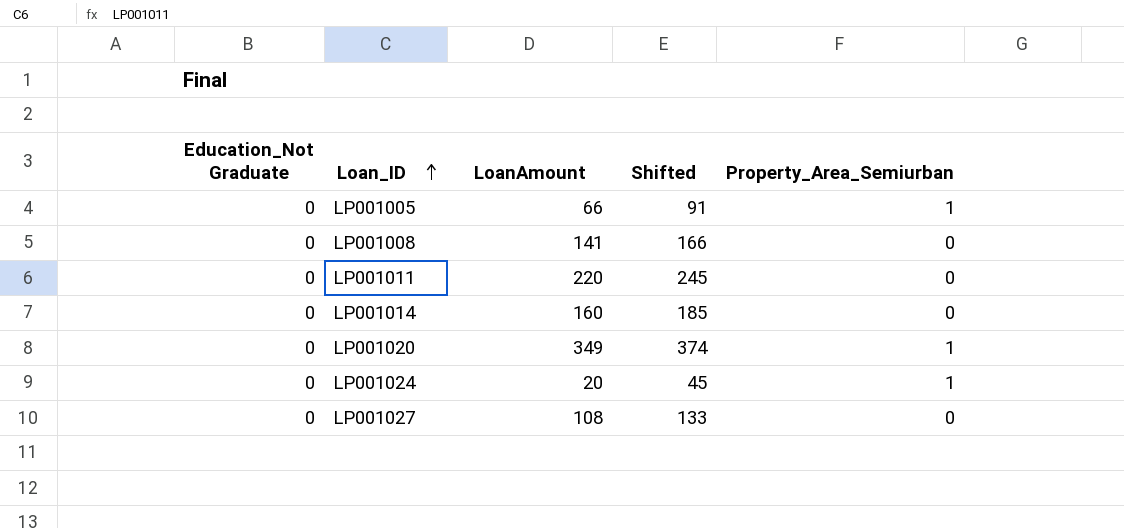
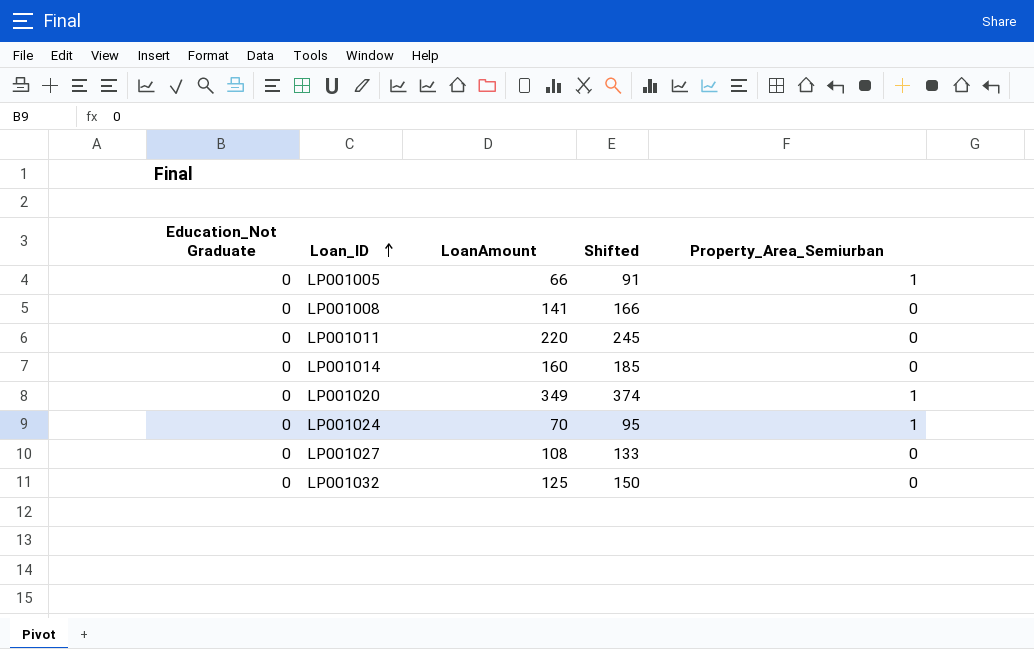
LP001024 | LoanAmount: 20 -> 70
LP001024 | Shifted: 45 -> 95
row LP001032: none -> 0 | 125 | 150 | 0

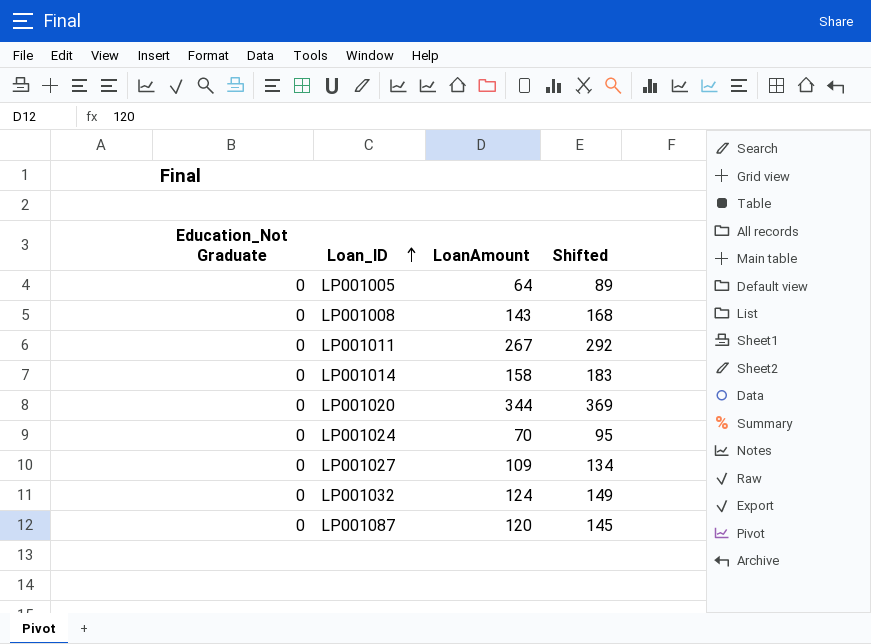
column Property_Area_Semiurban | position: 5 -> none
LP001005 | LoanAmount: 66 -> 64
LP001005 | Shifted: 91 -> 89
LP001008 | LoanAmount: 141 -> 143
LP001008 | Shifted: 166 -> 168
LP001011 | LoanAmount: 220 -> 267
LP001011 | Shifted: 245 -> 292
LP001014 | LoanAmount: 160 -> 158
LP001014 | Shifted: 185 -> 183
LP001020 | LoanAmount: 349 -> 344
LP001020 | Shifted: 374 -> 369
LP001027 | LoanAmount: 108 -> 109
LP001027 | Shifted: 133 -> 134
LP001032 | LoanAmount: 125 -> 124
LP001032 | Shifted: 150 -> 149
row LP001087: none -> 0 | 120 | 145

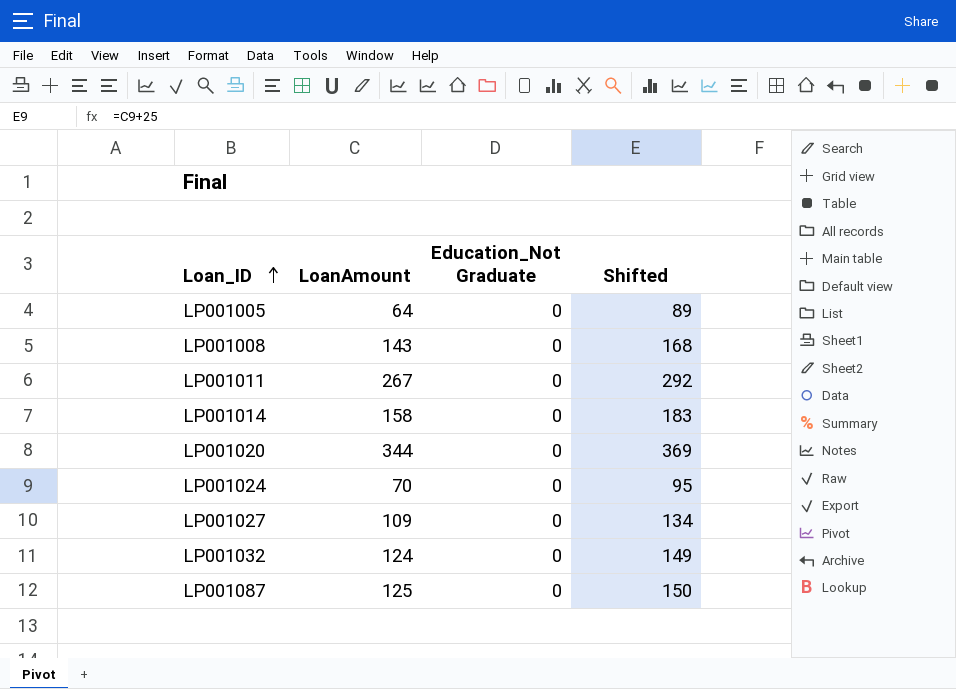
column Education_Not Graduate | position: 1 -> 3
LP001087 | LoanAmount: 120 -> 125
LP001087 | Shifted: 145 -> 150

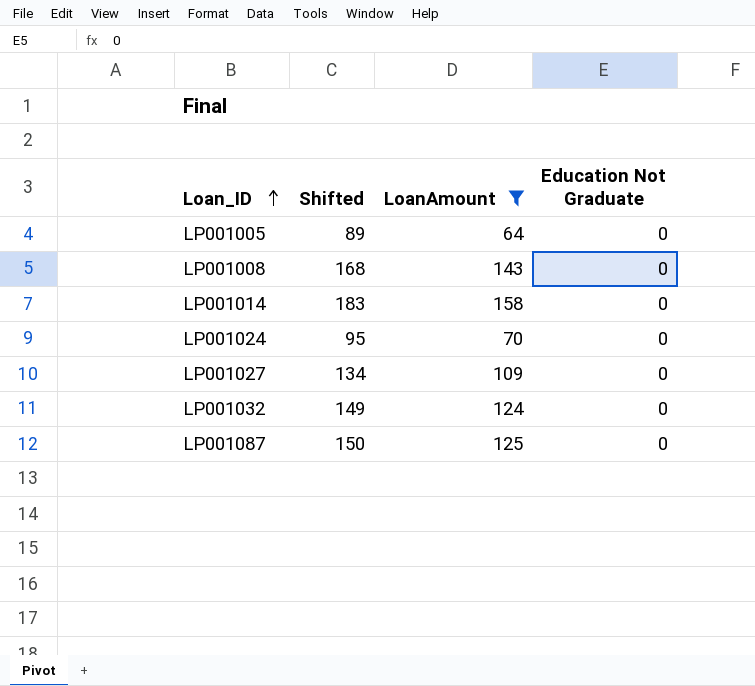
filter: none -> LoanAmount <= 158
column Shifted | position: 4 -> 2
column name: Education_Not Graduate -> Education Not Graduate

